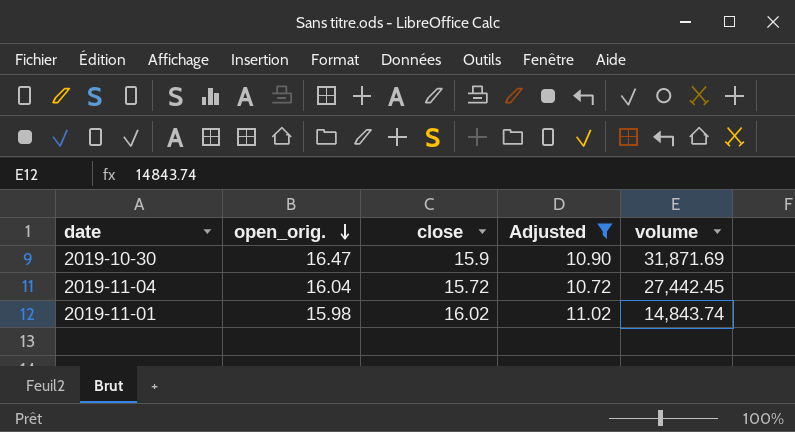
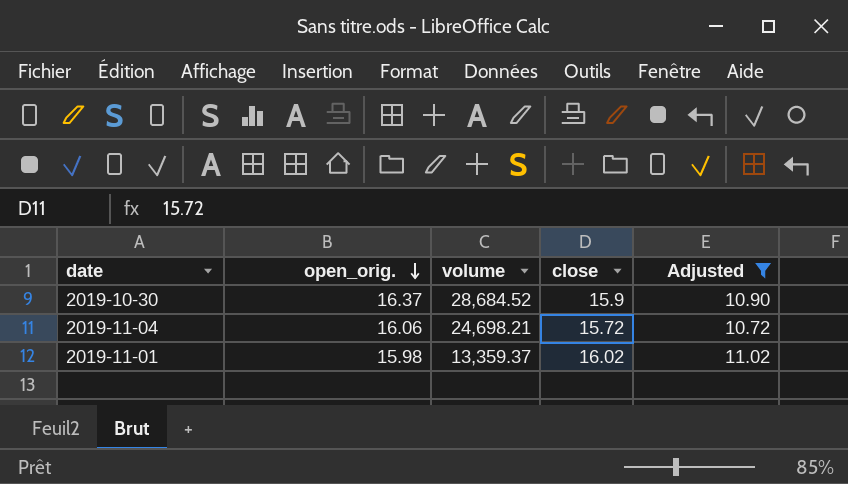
column volume | position: 5 -> 3
2019-10-30 | open_orig.: 16.47 -> 16.37
2019-10-30 | volume: 31,871.69 -> 28,684.52
2019-11-04 | open_orig.: 16.04 -> 16.06
2019-11-04 | volume: 27,442.45 -> 24,698.21
2019-11-01 | volume: 14,843.74 -> 13,359.37

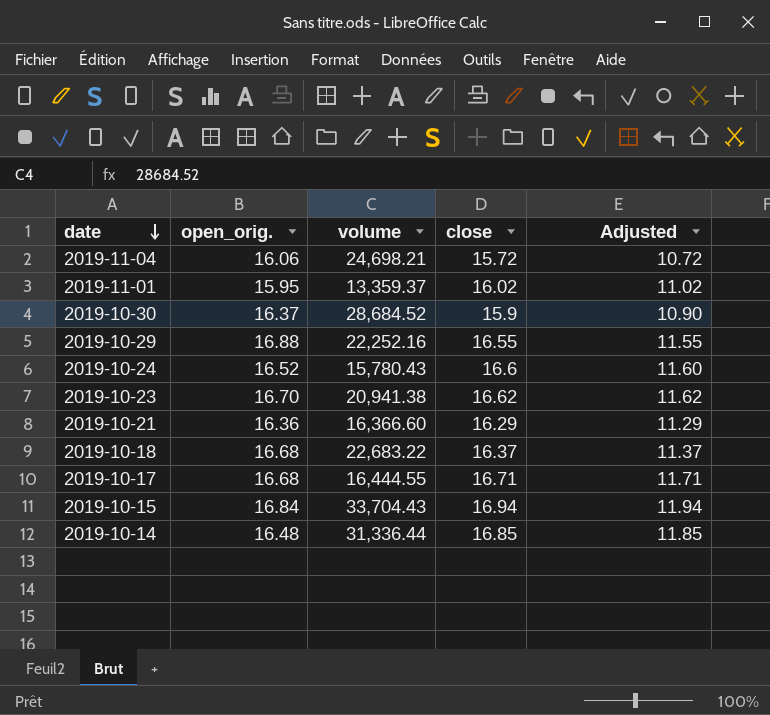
filter: Adjusted <= 11.02 -> none
row order: open_orig. descending -> date descending
2019-11-01 | open_orig.: 15.98 -> 15.95

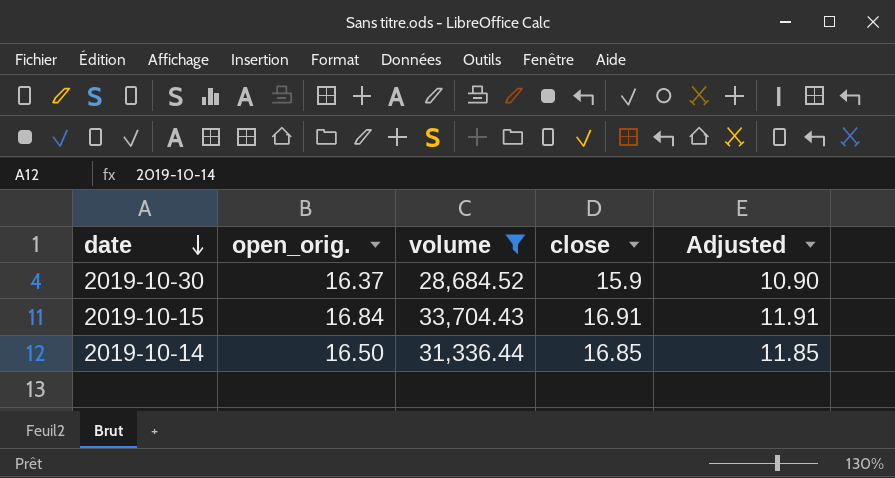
filter: none -> volume >= 28,684.52
2019-10-15 | close: 16.94 -> 16.91
2019-10-15 | Adjusted: 11.94 -> 11.91
2019-10-14 | open_orig.: 16.48 -> 16.50

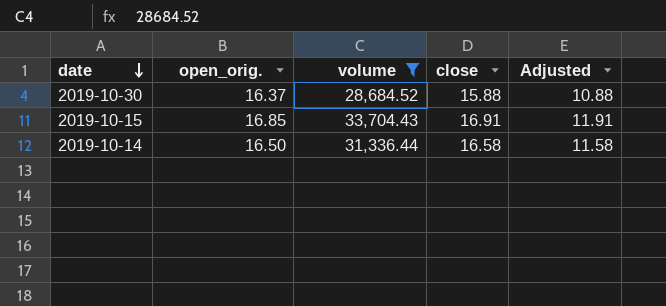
2019-10-30 | close: 15.9 -> 15.88
2019-10-30 | Adjusted: 10.90 -> 10.88
2019-10-15 | open_orig.: 16.84 -> 16.85
2019-10-14 | close: 16.85 -> 16.58
2019-10-14 | Adjusted: 11.85 -> 11.58

